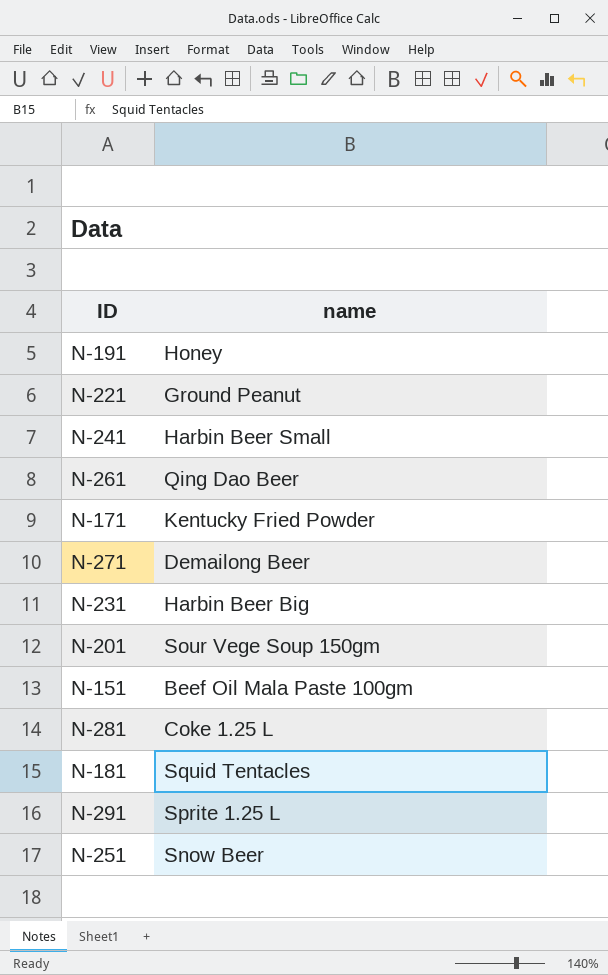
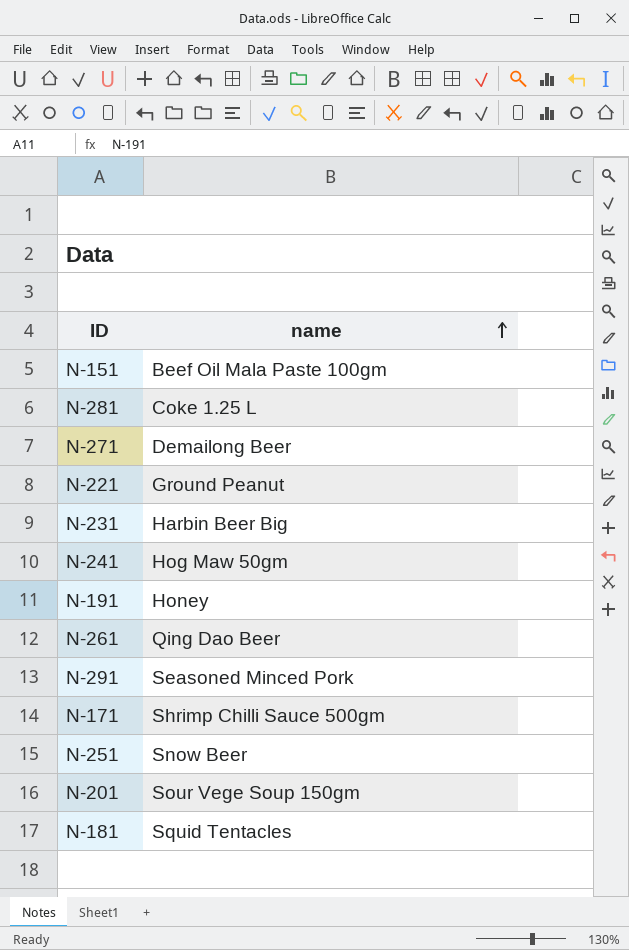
row order: none -> name ascending
N-241 | name: Harbin Beer Small -> Hog Maw 50gm
N-291 | name: Sprite 1.25 L -> Seasoned Minced Pork
N-171 | name: Kentucky Fried Powder -> Shrimp Chilli Sauce 500gm

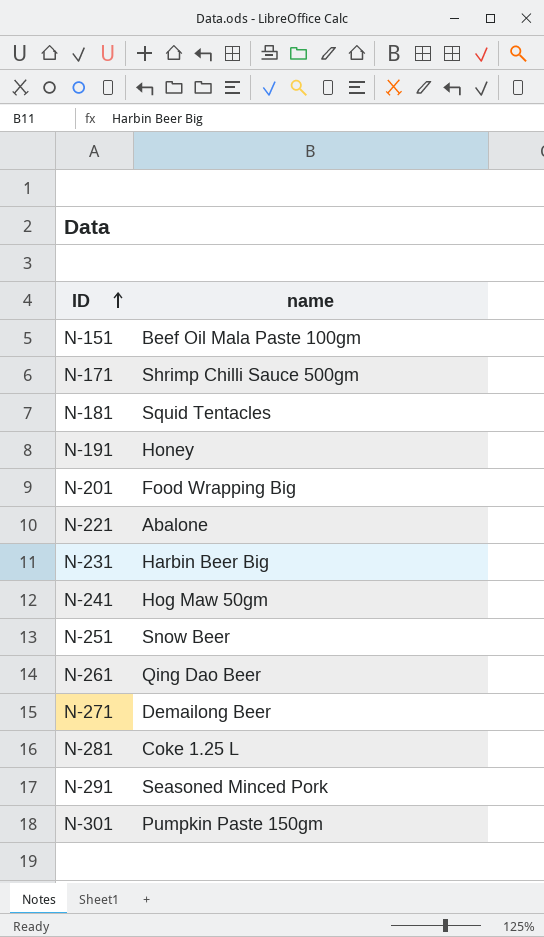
row order: name ascending -> ID ascending
N-201 | name: Sour Vege Soup 150gm -> Food Wrapping Big
N-221 | name: Ground Peanut -> Abalone
row N-301: none -> Pumpkin Paste 150gm

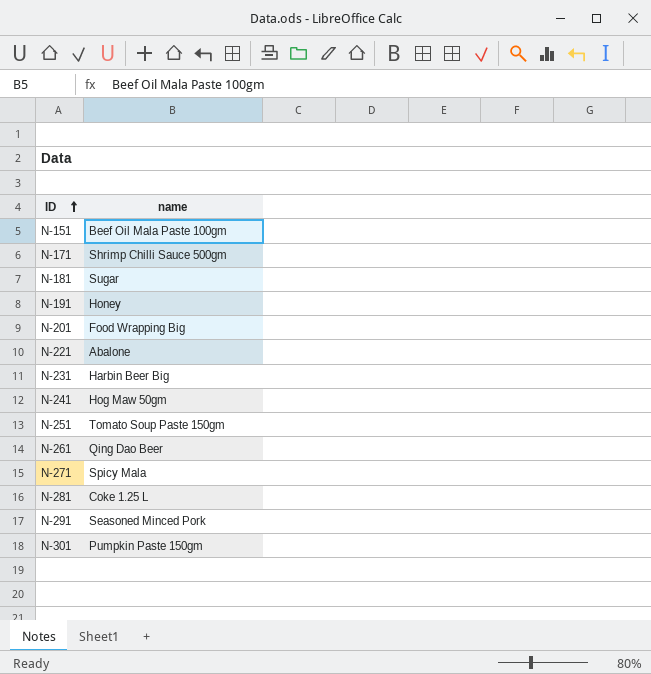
N-181 | name: Squid Tentacles -> Sugar
N-251 | name: Snow Beer -> Tomato Soup Paste 150gm
N-271 | name: Demailong Beer -> Spicy Mala

